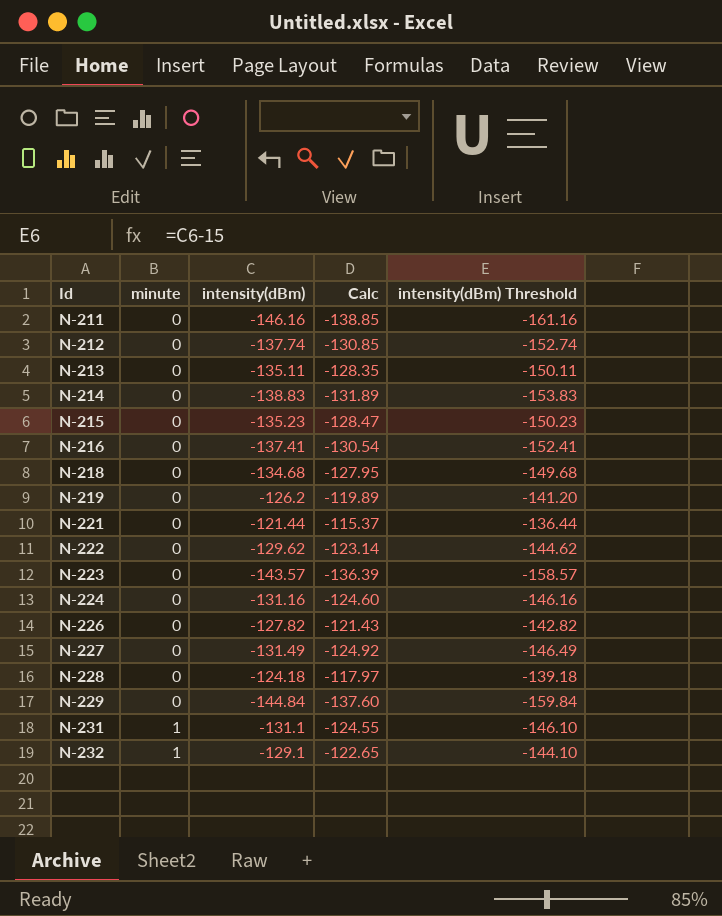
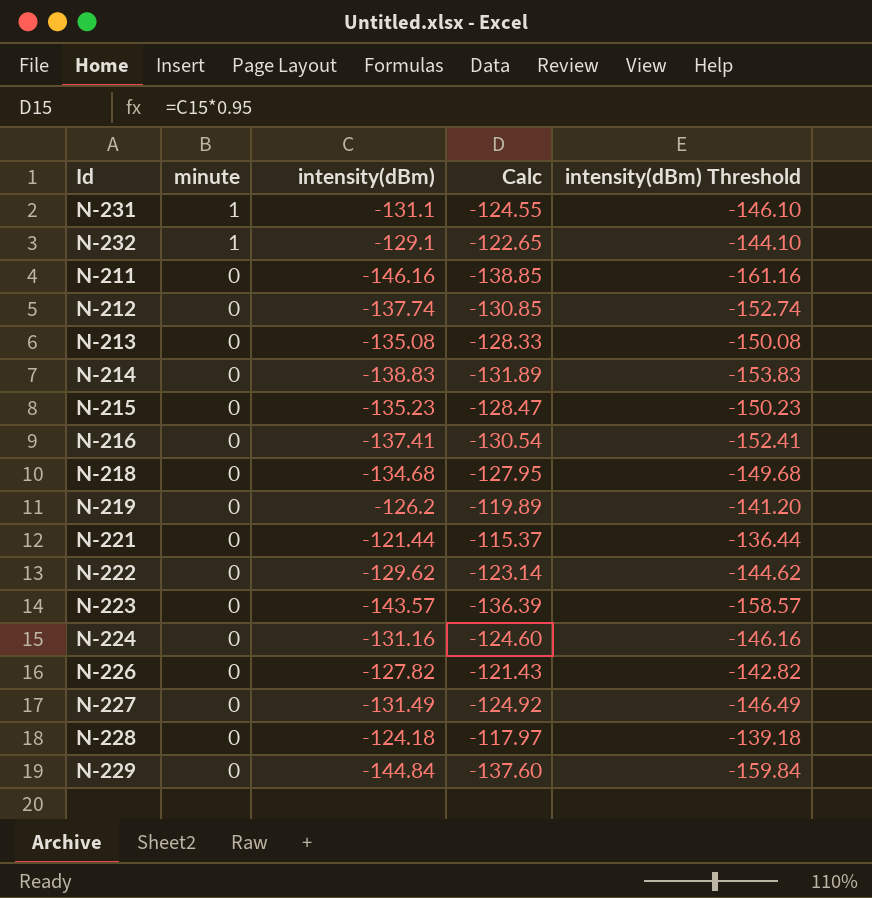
row order: Id ascending -> minute descending
N-213 | intensity(dBm): -135.11 -> -135.08
N-213 | Calc: -128.35 -> -128.33
N-213 | intensity(dBm) Threshold: -150.11 -> -150.08

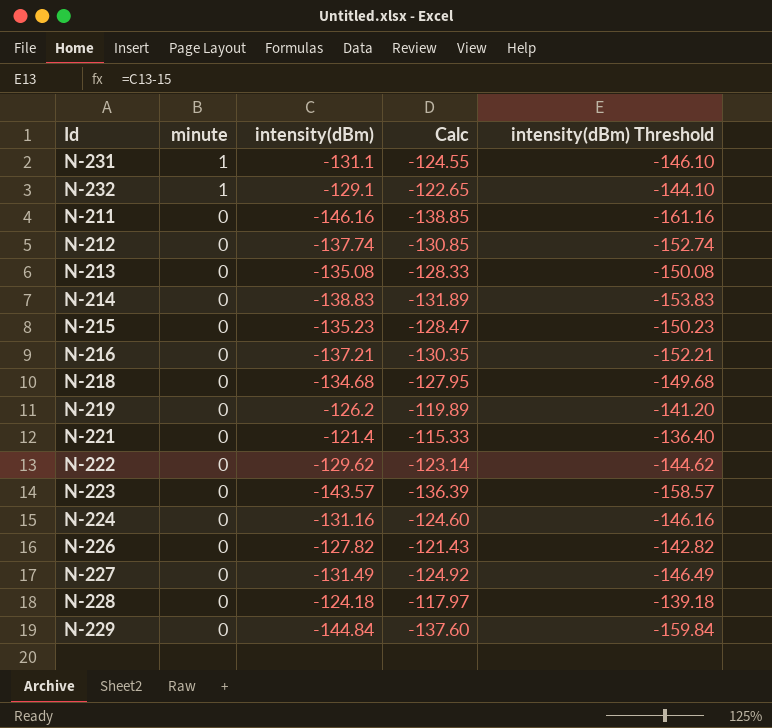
N-216 | intensity(dBm): -137.41 -> -137.21
N-216 | Calc: -130.54 -> -130.35
N-216 | intensity(dBm) Threshold: -152.41 -> -152.21
N-221 | intensity(dBm): -121.44 -> -121.4
N-221 | Calc: -115.37 -> -115.33
N-221 | intensity(dBm) Threshold: -136.44 -> -136.40

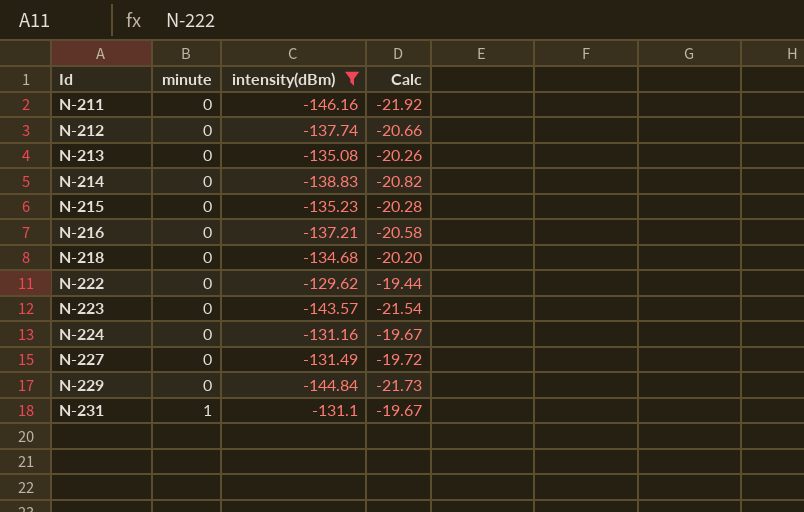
filter: none -> intensity(dBm) <= -129.62
row order: minute descending -> Id ascending
column intensity(dBm) Threshold | formula: [intensity(dBm)] - 15 -> none
column Calc | formula: [intensity(dBm)] * 0.95 -> [intensity(dBm)] * 0.15

